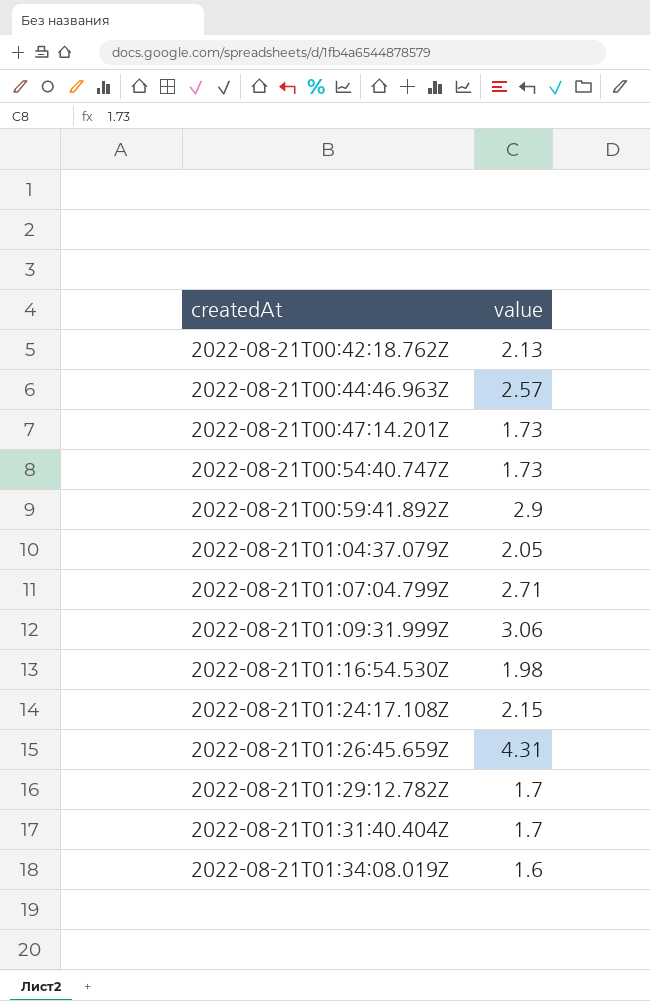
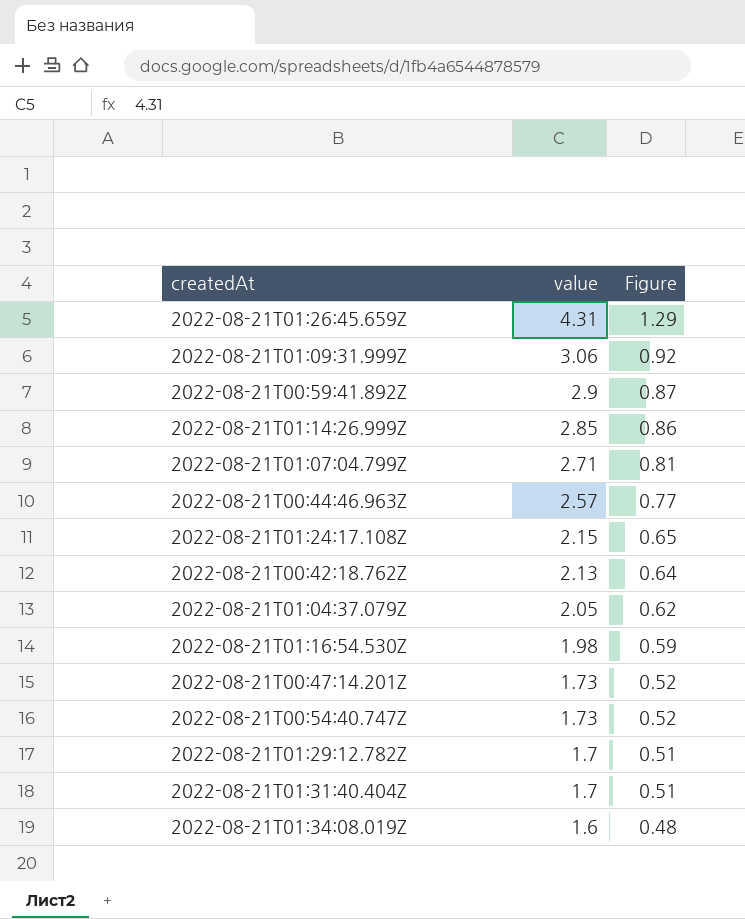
row order: createdAt ascending -> value descending
column Figure | formula: none -> [value] * 0.3
row 2022-08-21T01:14:26.999Z: none -> 2.85 | 0.86

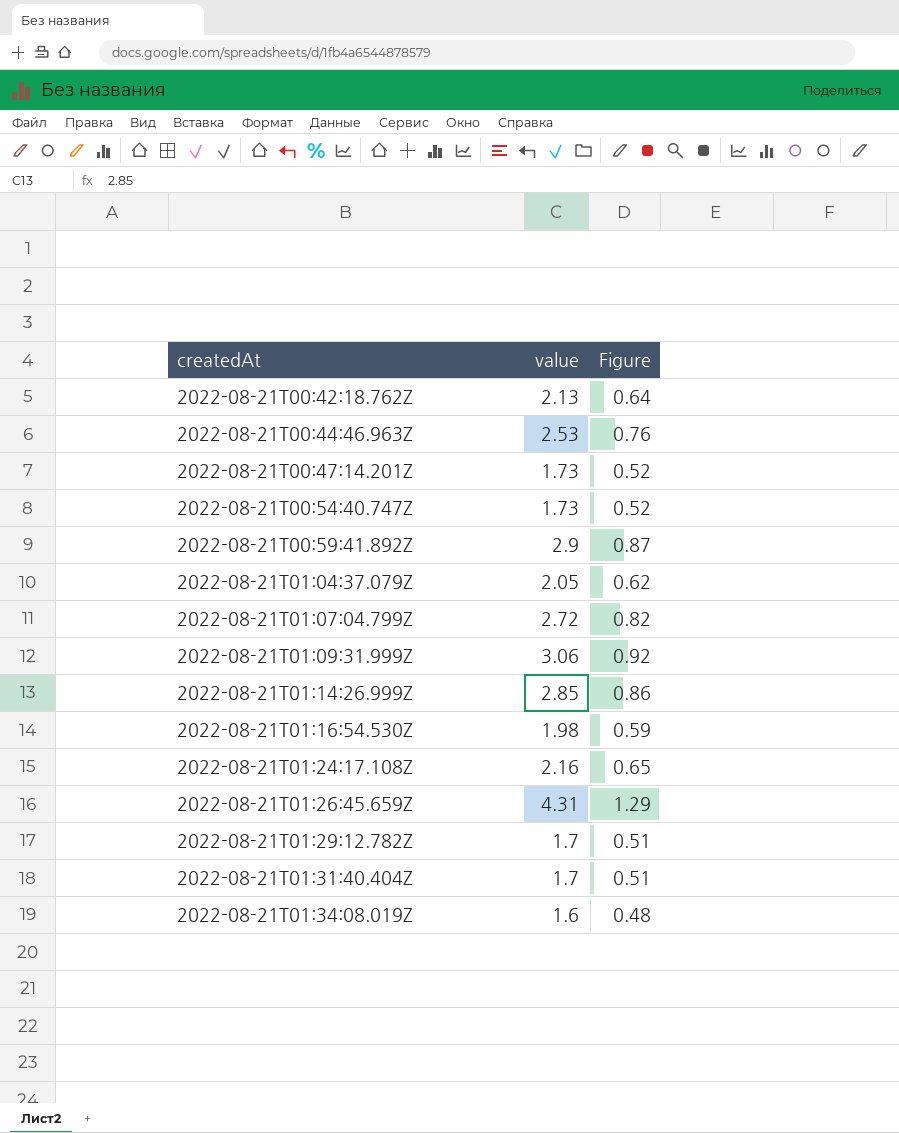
row order: value descending -> createdAt ascending
2022-08-21T00:44:46.963Z | value: 2.57 -> 2.53
2022-08-21T00:44:46.963Z | Figure: 0.77 -> 0.76
2022-08-21T01:07:04.799Z | value: 2.71 -> 2.72
2022-08-21T01:07:04.799Z | Figure: 0.81 -> 0.82
2022-08-21T01:24:17.108Z | value: 2.15 -> 2.16

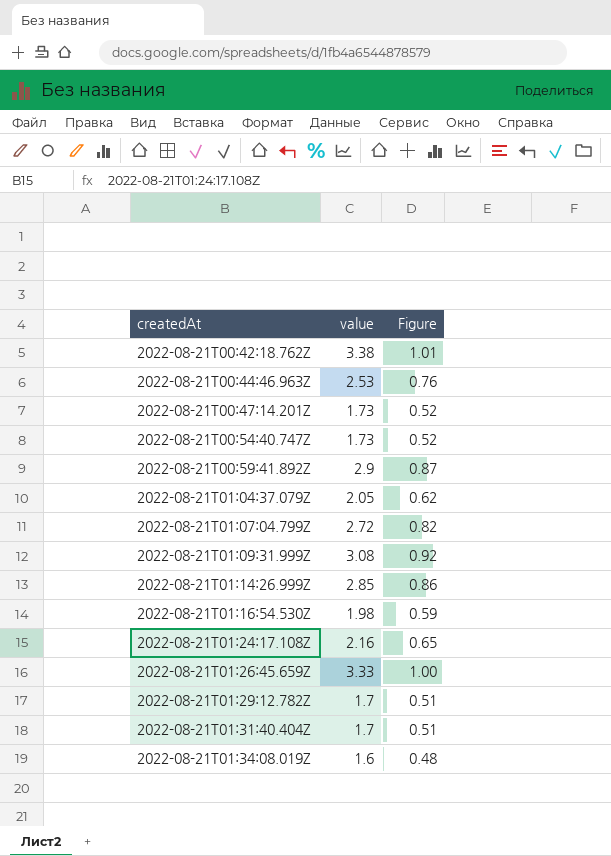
2022-08-21T00:42:18.762Z | value: 2.13 -> 3.38
2022-08-21T00:42:18.762Z | Figure: 0.64 -> 1.01
2022-08-21T01:09:31.999Z | value: 3.06 -> 3.08
2022-08-21T01:26:45.659Z | value: 4.31 -> 3.33
2022-08-21T01:26:45.659Z | Figure: 1.29 -> 1.00

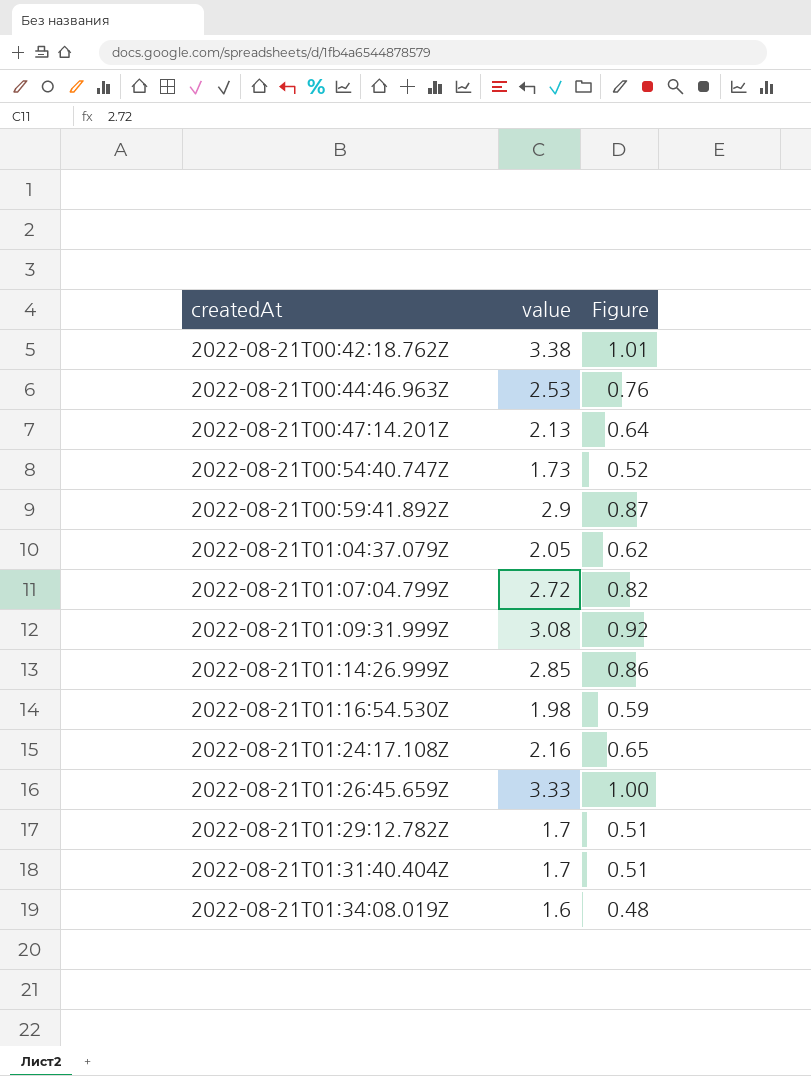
2022-08-21T00:47:14.201Z | value: 1.73 -> 2.13
2022-08-21T00:47:14.201Z | Figure: 0.52 -> 0.64

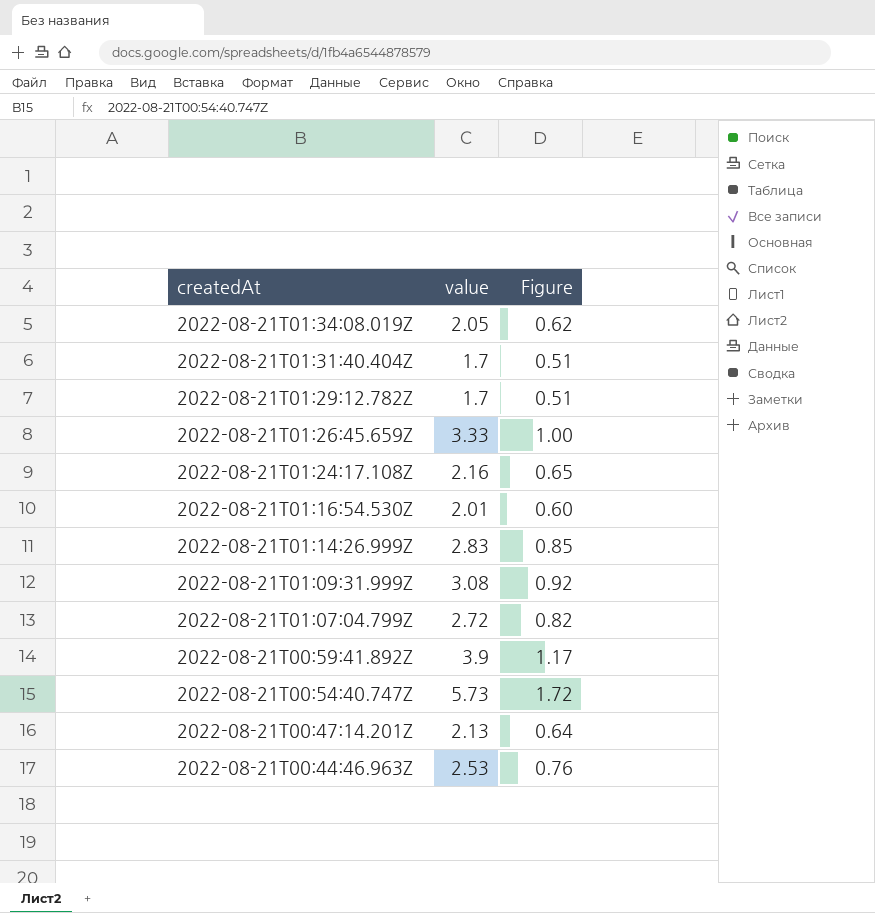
row order: createdAt ascending -> createdAt descending
row 2022-08-21T00:42:18.762Z: 3.38 | 1.01 -> none
row 2022-08-21T01:04:37.079Z: 2.05 | 0.62 -> none
2022-08-21T01:34:08.019Z | value: 1.6 -> 2.05
2022-08-21T01:34:08.019Z | Figure: 0.48 -> 0.62
2022-08-21T01:16:54.530Z | value: 1.98 -> 2.01
2022-08-21T01:16:54.530Z | Figure: 0.59 -> 0.60
2022-08-21T01:14:26.999Z | value: 2.85 -> 2.83
2022-08-21T01:14:26.999Z | Figure: 0.86 -> 0.85
2022-08-21T00:59:41.892Z | value: 2.9 -> 3.9
2022-08-21T00:59:41.892Z | Figure: 0.87 -> 1.17
2022-08-21T00:54:40.747Z | value: 1.73 -> 5.73
2022-08-21T00:54:40.747Z | Figure: 0.52 -> 1.72

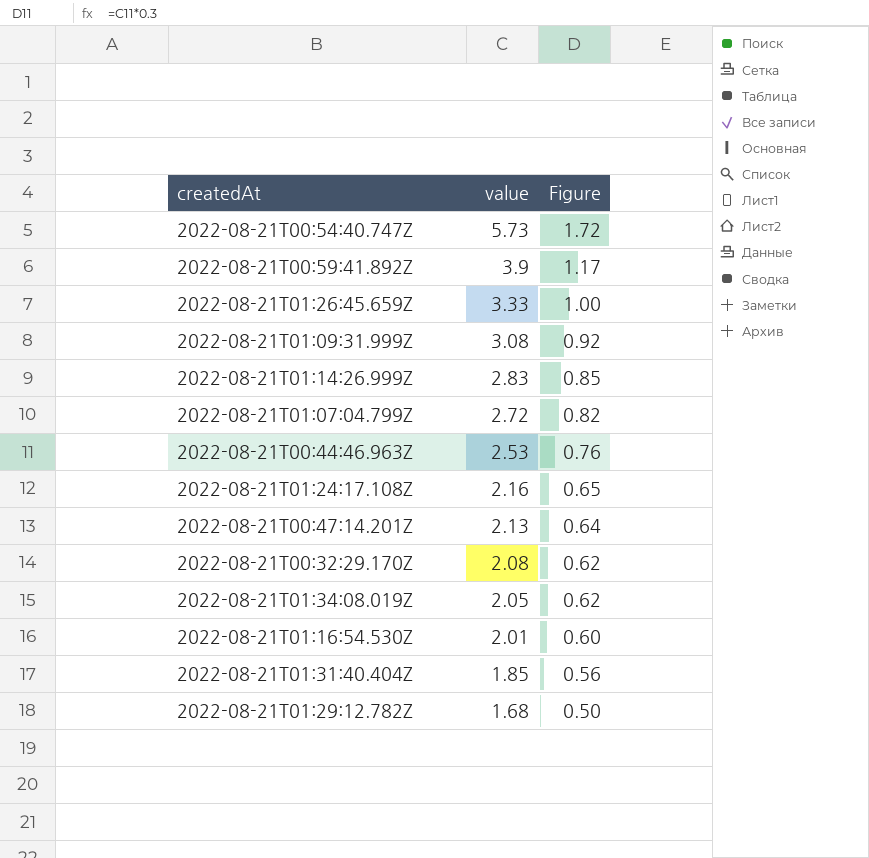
row order: createdAt descending -> value descending
row 2022-08-21T00:32:29.170Z: none -> 2.08 | 0.62
2022-08-21T01:31:40.404Z | value: 1.7 -> 1.85
2022-08-21T01:31:40.404Z | Figure: 0.51 -> 0.56
2022-08-21T01:29:12.782Z | value: 1.7 -> 1.68
2022-08-21T01:29:12.782Z | Figure: 0.51 -> 0.50

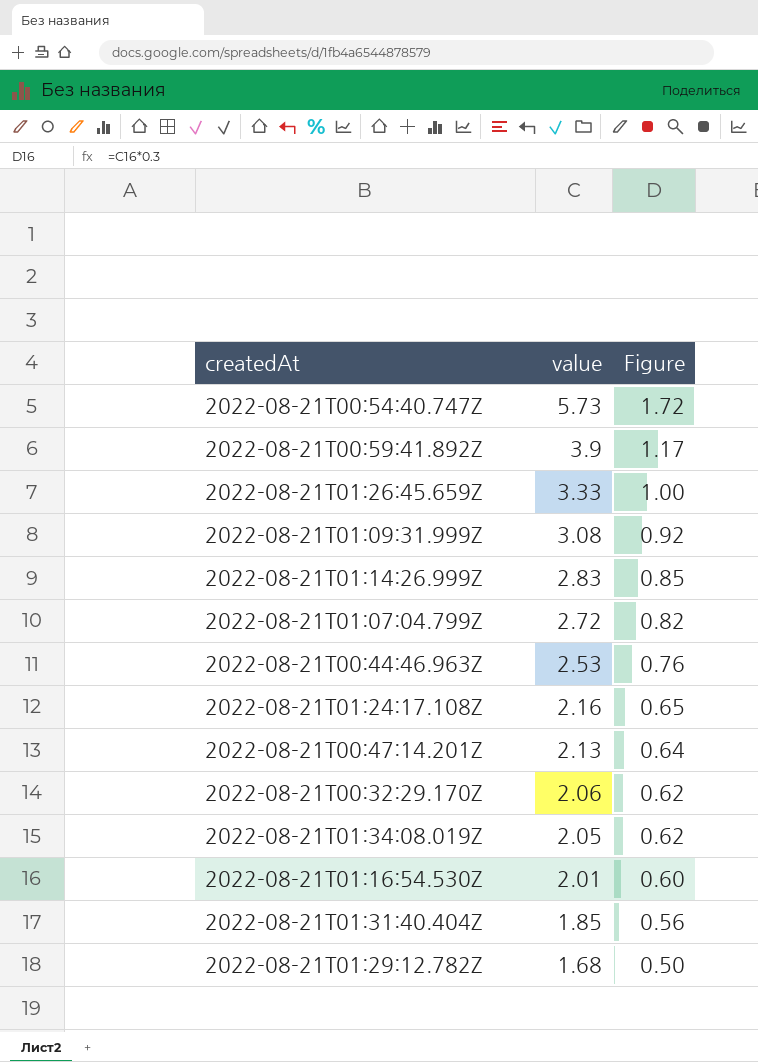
2022-08-21T00:32:29.170Z | value: 2.08 -> 2.06

